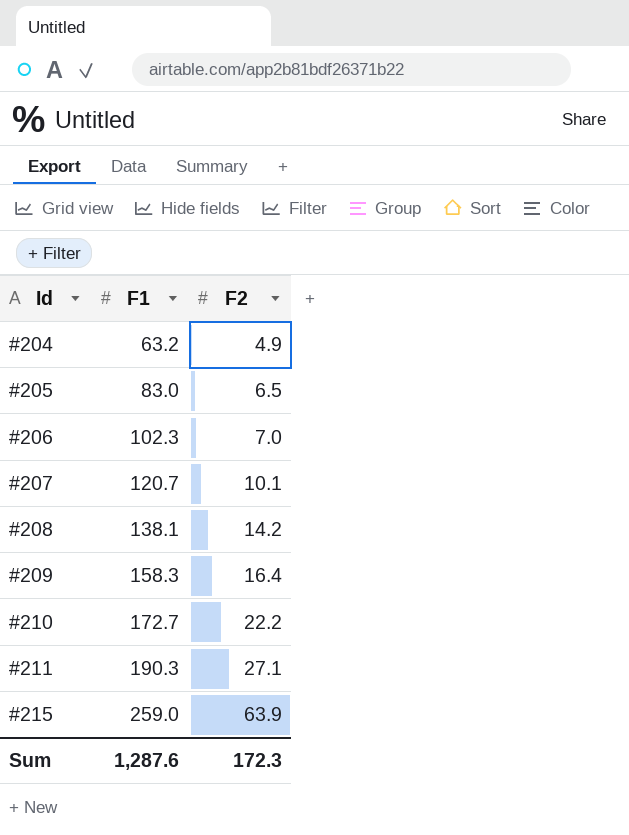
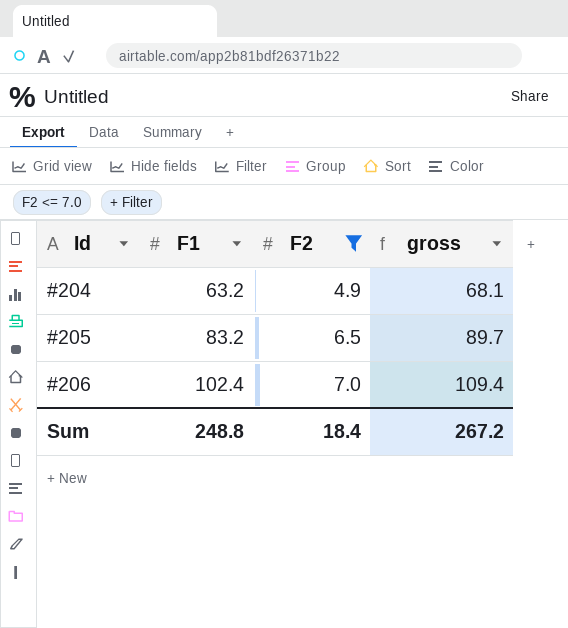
filter: none -> F2 <= 7.0
column gross | formula: none -> [F1] + [F2]
#205 | F1: 83.0 -> 83.2
#206 | F1: 102.3 -> 102.4
Sum | F1: 1,287.6 -> 248.8
Sum | F2: 172.3 -> 18.4

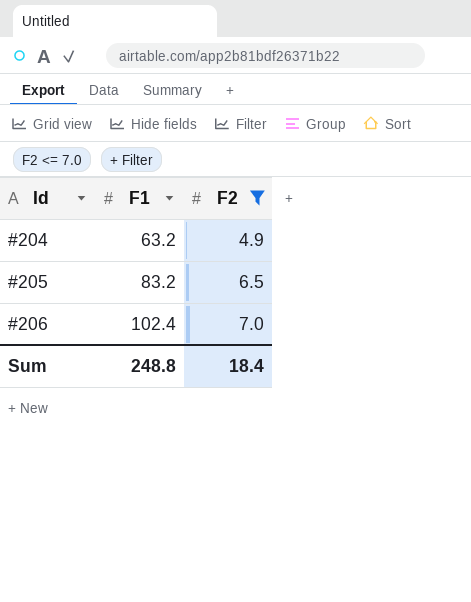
column gross | formula: [F1] + [F2] -> none

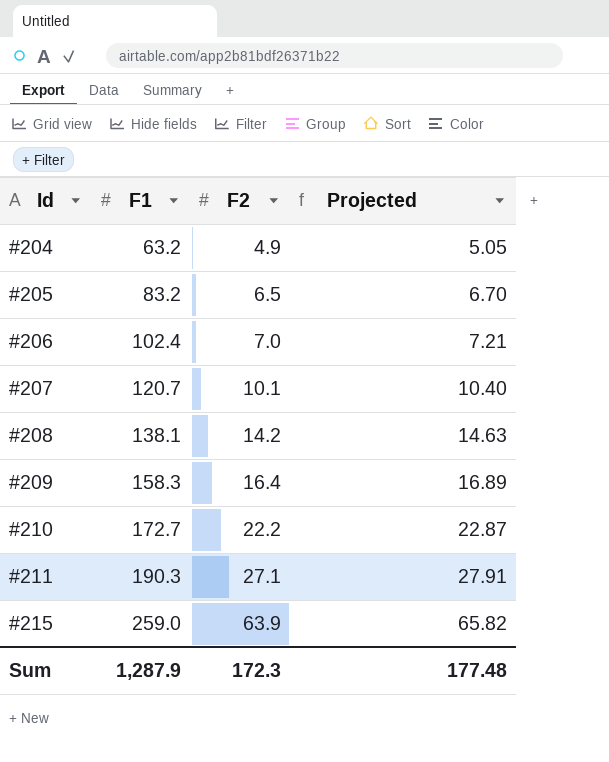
filter: F2 <= 7.0 -> none
column Projected | formula: none -> [F2] * 1.03
Sum | F1: 248.8 -> 1,287.9
Sum | F2: 18.4 -> 172.3

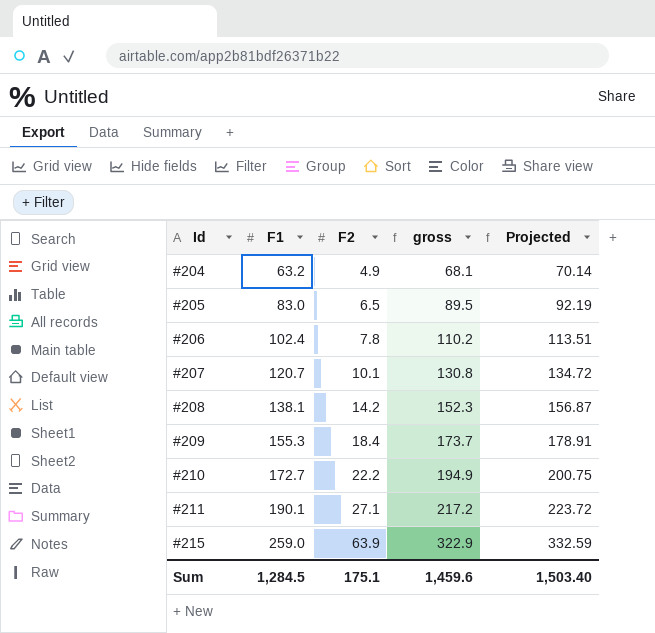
column gross | formula: none -> [F1] + [F2]
column Projected | formula: [F2] * 1.03 -> [gross] * 1.03
#205 | F1: 83.2 -> 83.0
#206 | F2: 7.0 -> 7.8
#209 | F1: 158.3 -> 155.3
#209 | F2: 16.4 -> 18.4
#211 | F1: 190.3 -> 190.1
Sum | F1: 1,287.9 -> 1,284.5
Sum | F2: 172.3 -> 175.1
Sum | Projected: 177.48 -> 1,503.40

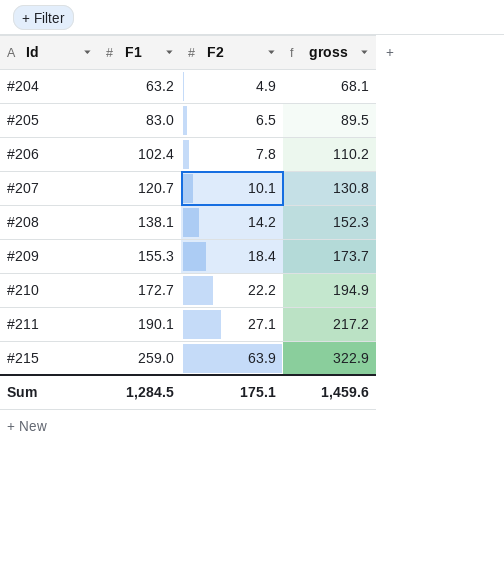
column Projected | formula: [gross] * 1.03 -> none

